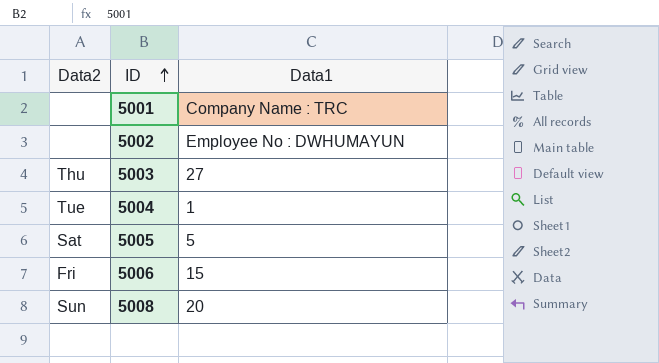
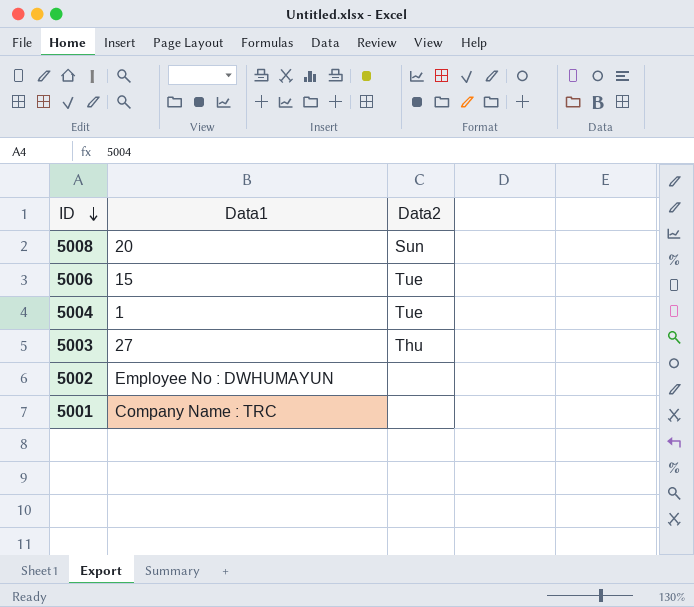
row order: ID ascending -> ID descending
column Data2 | position: 1 -> 3
row 5005: Sat | 5 -> none
5006 | Data2: Fri -> Tue

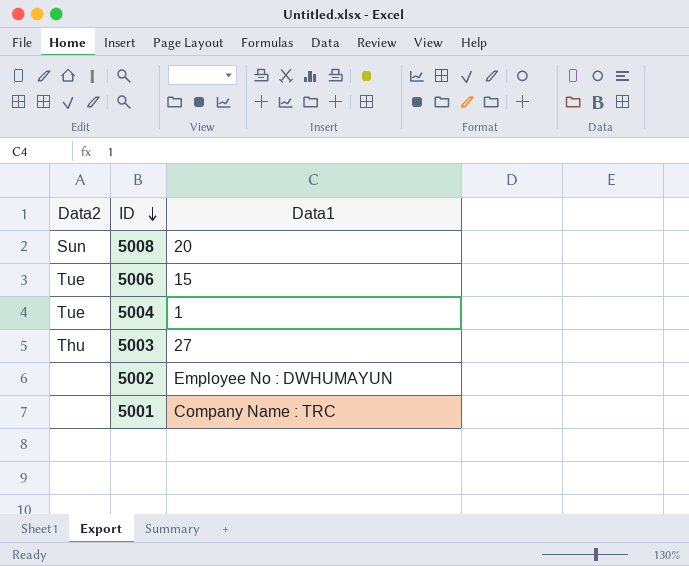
column Data2 | position: 3 -> 1

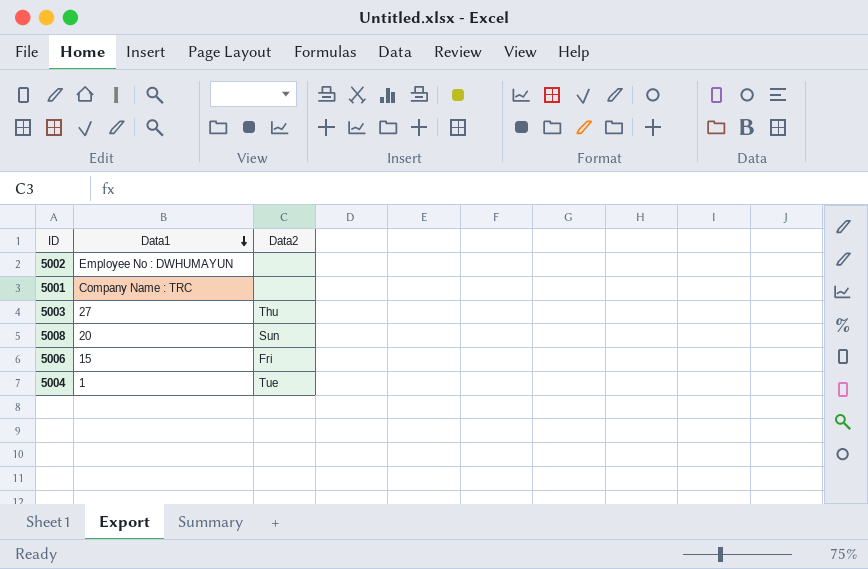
row order: ID descending -> Data1 descending
column Data2 | position: 1 -> 3
5006 | Data2: Tue -> Fri

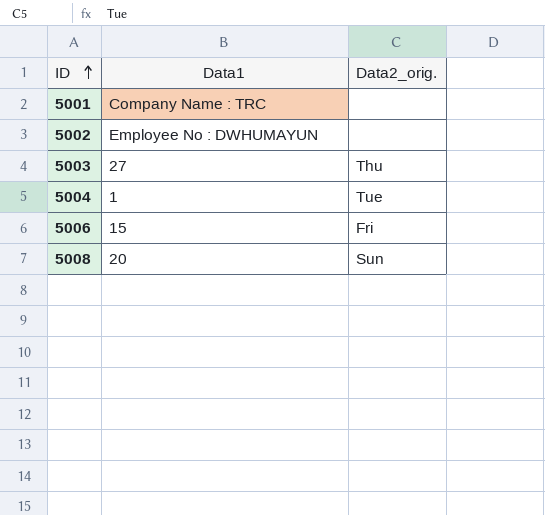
row order: Data1 descending -> ID ascending
column name: Data2 -> Data2_orig.

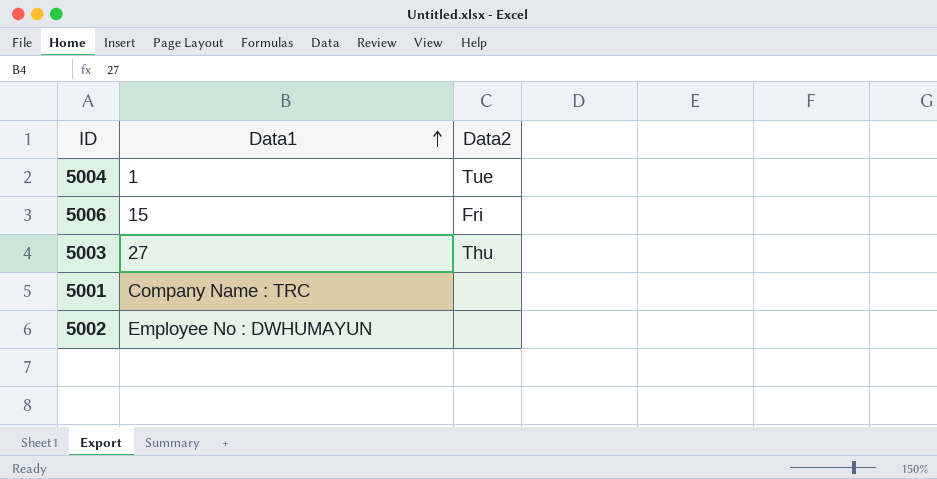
row order: ID ascending -> Data1 ascending
column name: Data2_orig. -> Data2
row 5008: 20 | Sun -> none

